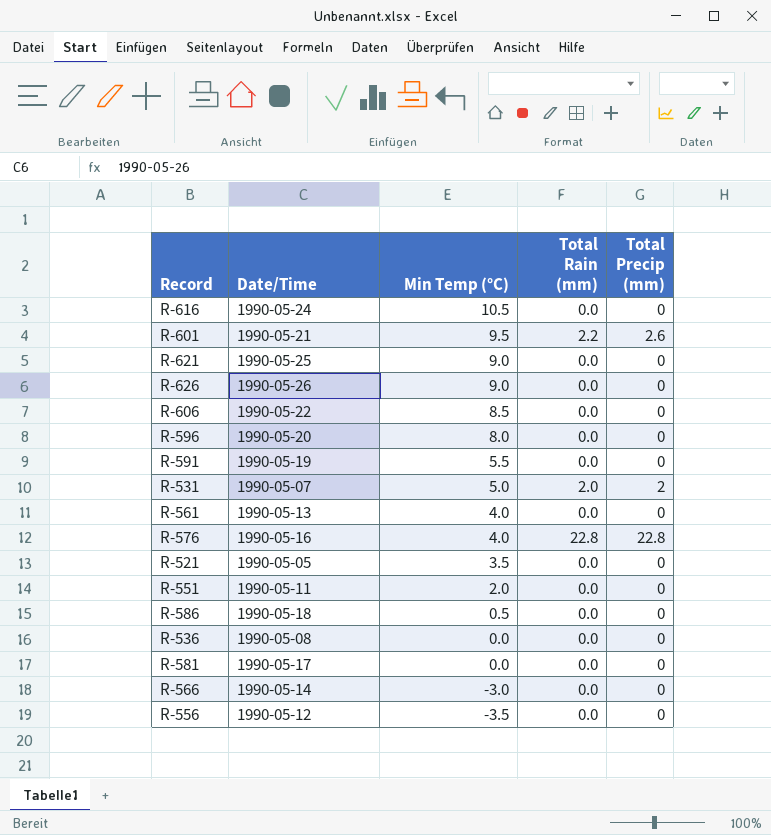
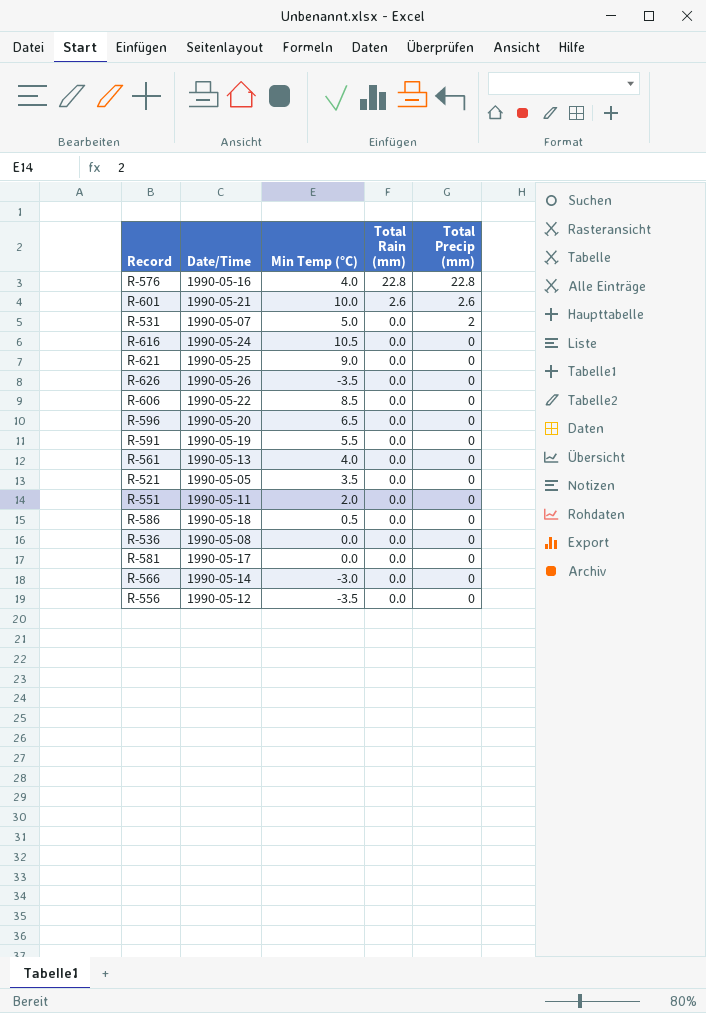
row order: Min Temp (°C) descending -> Total Rain (mm) descending
R-601 | Min Temp (°C): 9.5 -> 10.0
R-601 | Total Rain (mm): 2.2 -> 2.6
R-531 | Total Rain (mm): 2.0 -> 0.0
R-626 | Min Temp (°C): 9.0 -> -3.5
R-596 | Min Temp (°C): 8.0 -> 6.5

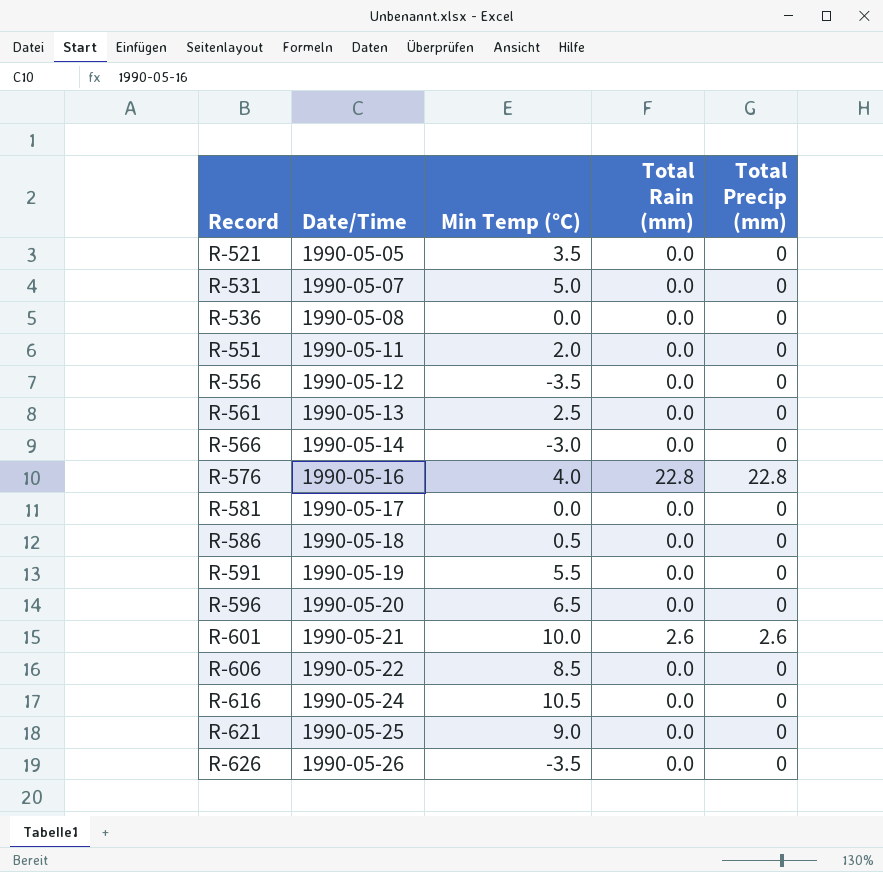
row order: Total Rain (mm) descending -> Record ascending
R-531 | Total Precip (mm): 2 -> 0
R-561 | Min Temp (°C): 4.0 -> 2.5

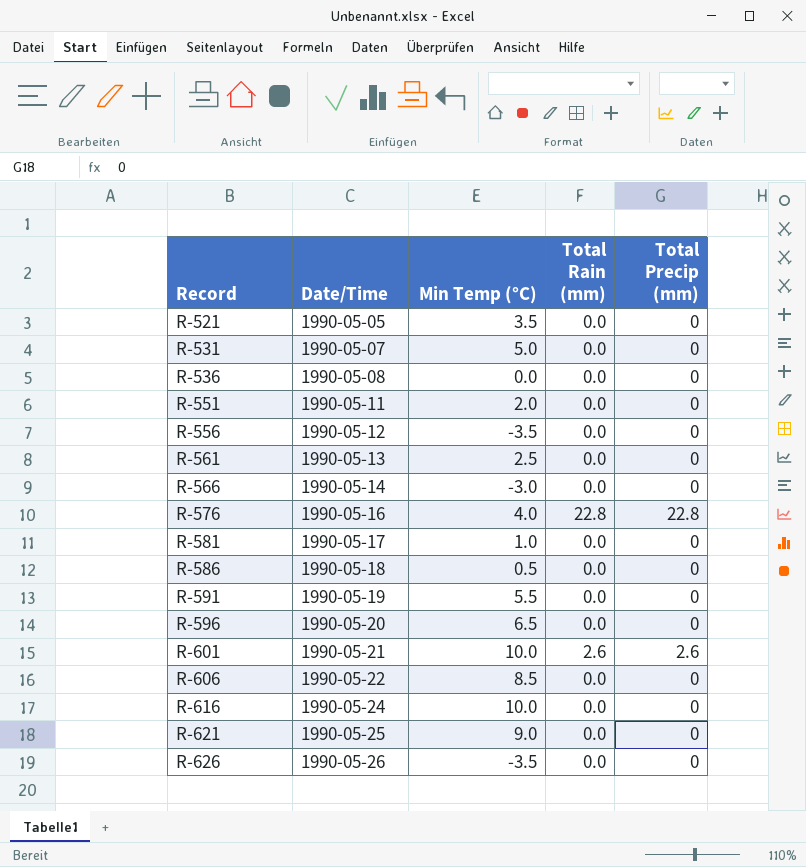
R-581 | Min Temp (°C): 0.0 -> 1.0
R-616 | Min Temp (°C): 10.5 -> 10.0

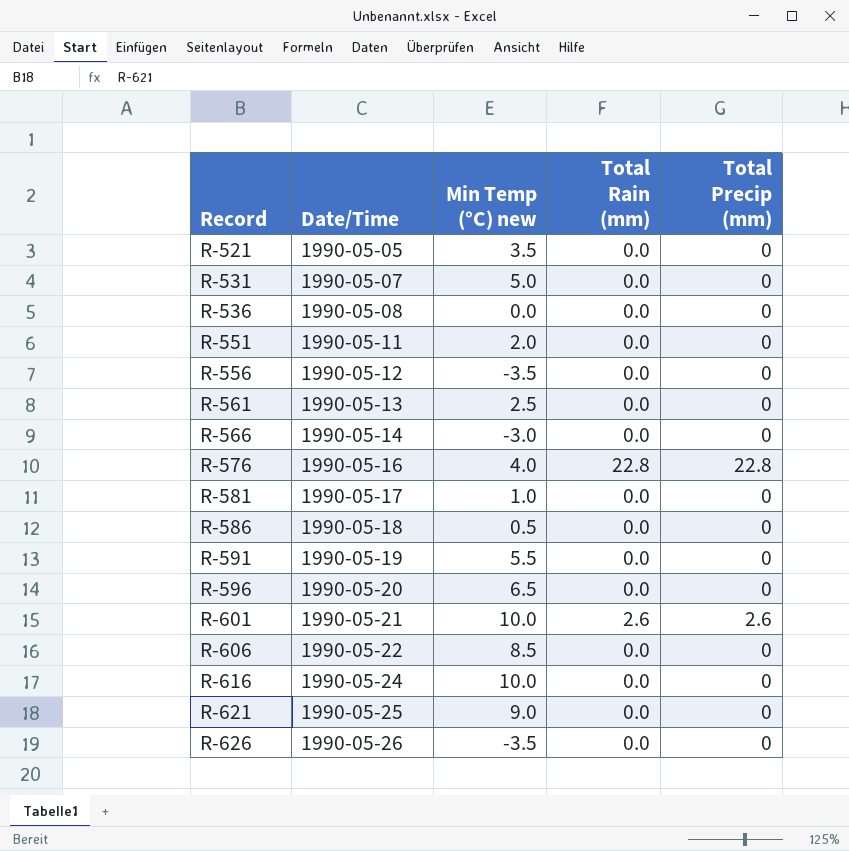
column name: Min Temp (°C) -> Min Temp (°C) new

